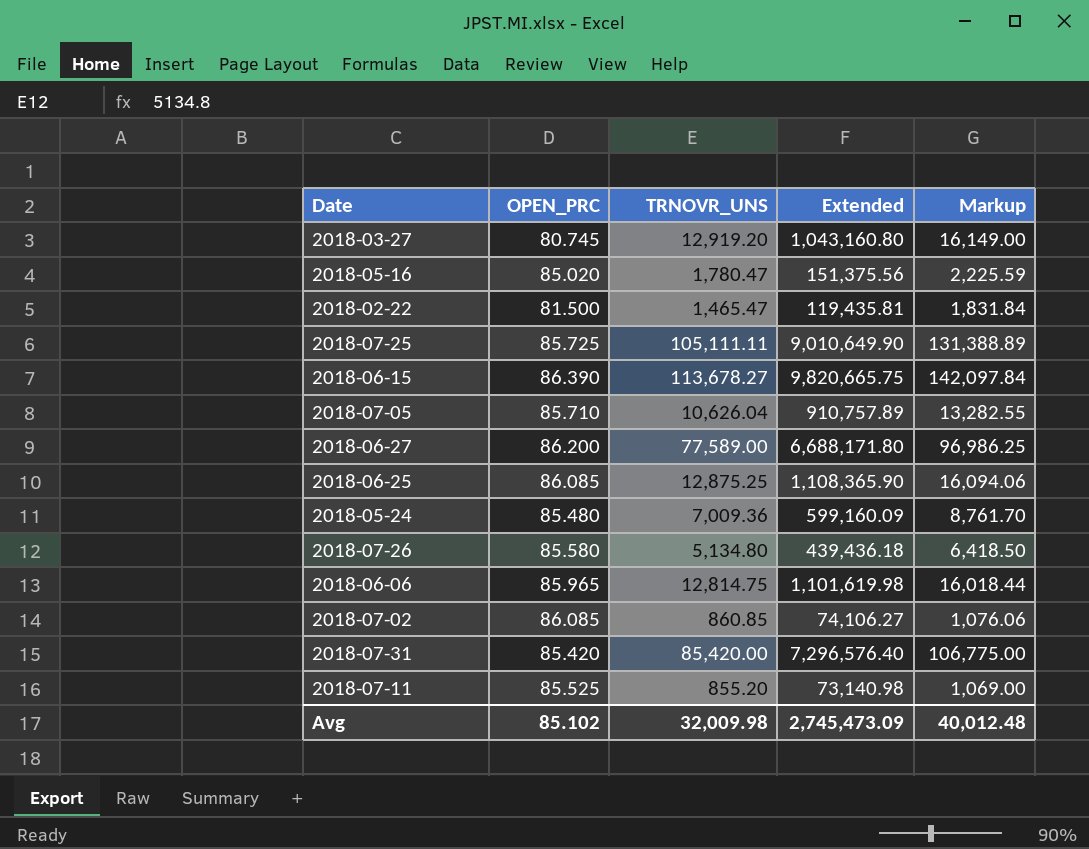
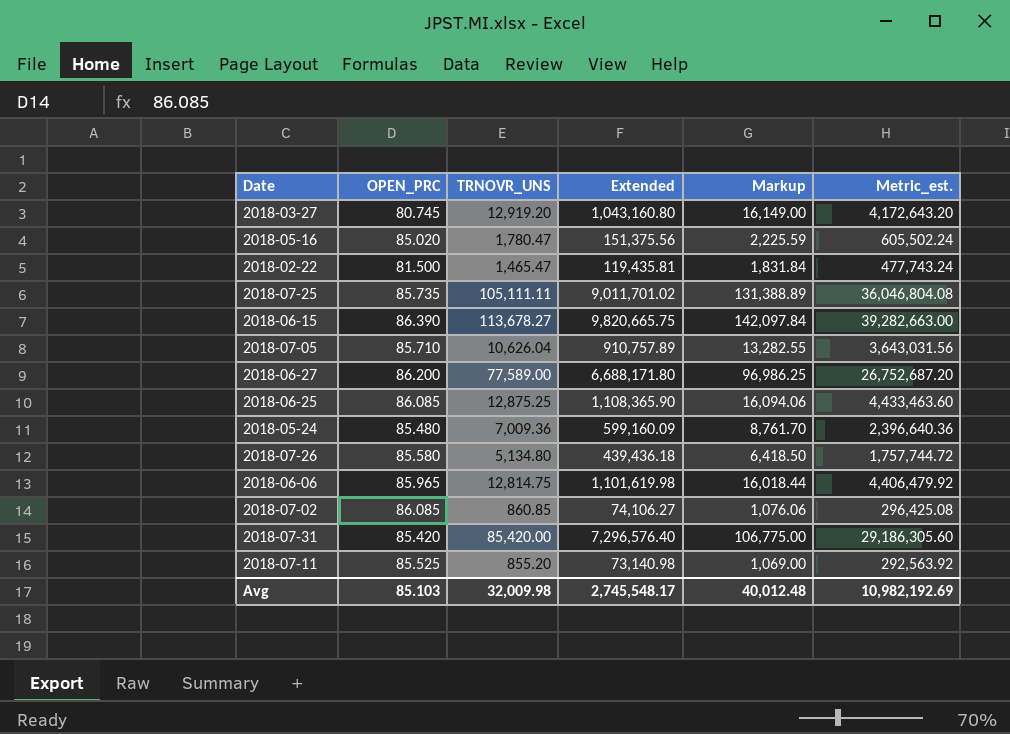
column Metric_est. | formula: none -> [Extended] * 4
2018-07-25 | OPEN_PRC: 85.725 -> 85.735
2018-07-25 | Extended: 9,010,649.90 -> 9,011,701.02
Avg | OPEN_PRC: 85.102 -> 85.103
Avg | Extended: 2,745,473.09 -> 2,745,548.17

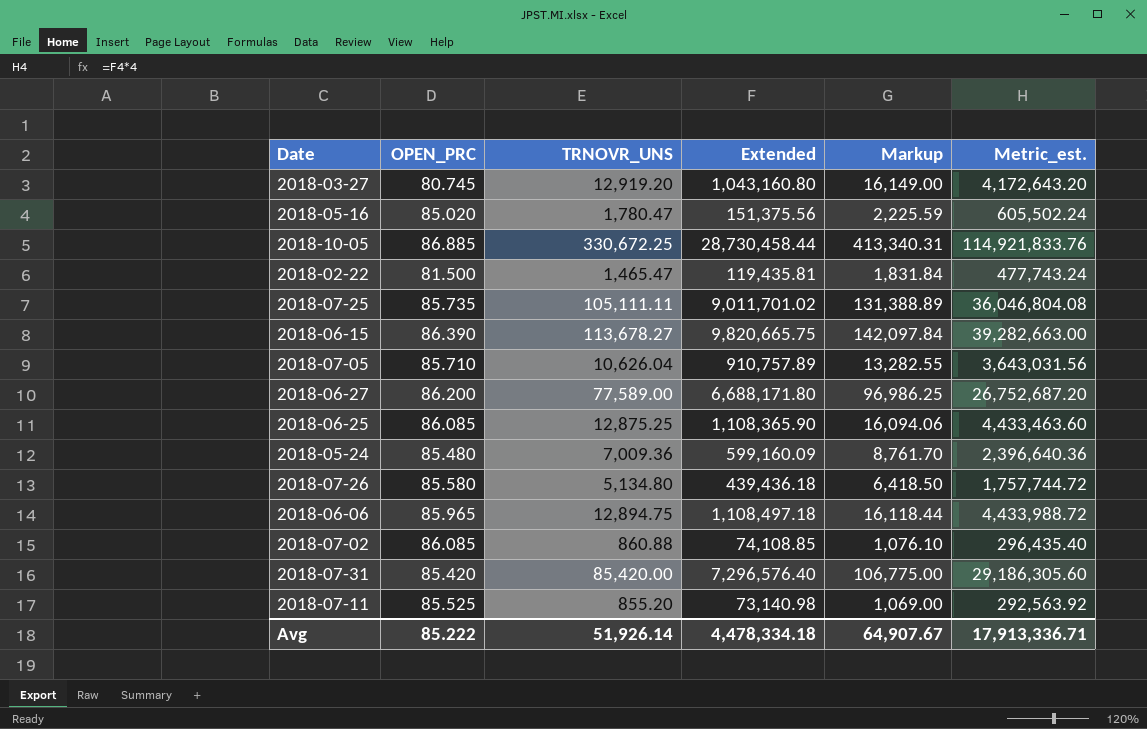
row 2018-10-05: none -> 86.885 | 330,672.25 | 28,730,458.44 | 413,340.31 | 114,921,833.76
2018-06-06 | TRNOVR_UNS: 12,814.75 -> 12,894.75
2018-06-06 | Extended: 1,101,619.98 -> 1,108,497.18
2018-06-06 | Markup: 16,018.44 -> 16,118.44
2018-06-06 | Metric_est.: 4,406,479.92 -> 4,433,988.72
2018-07-02 | TRNOVR_UNS: 860.85 -> 860.88
2018-07-02 | Extended: 74,106.27 -> 74,108.85
2018-07-02 | Markup: 1,076.06 -> 1,076.10
2018-07-02 | Metric_est.: 296,425.08 -> 296,435.40
Avg | OPEN_PRC: 85.103 -> 85.222
Avg | TRNOVR_UNS: 32,009.98 -> 51,926.14
Avg | Extended: 2,745,548.17 -> 4,478,334.18
Avg | Markup: 40,012.48 -> 64,907.67
Avg | Metric_est.: 10,982,192.69 -> 17,913,336.71

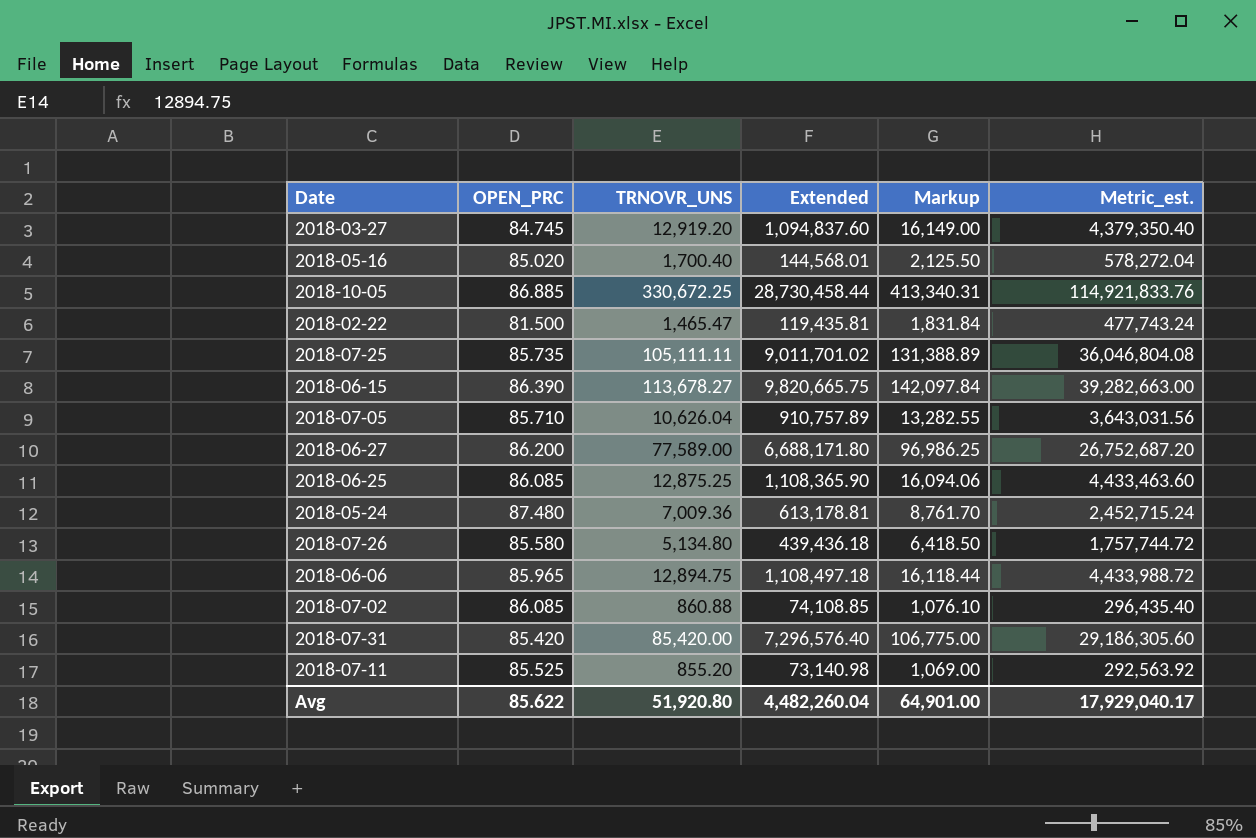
2018-03-27 | OPEN_PRC: 80.745 -> 84.745
2018-03-27 | Extended: 1,043,160.80 -> 1,094,837.60
2018-03-27 | Metric_est.: 4,172,643.20 -> 4,379,350.40
2018-05-16 | TRNOVR_UNS: 1,780.47 -> 1,700.40
2018-05-16 | Extended: 151,375.56 -> 144,568.01
2018-05-16 | Markup: 2,225.59 -> 2,125.50
2018-05-16 | Metric_est.: 605,502.24 -> 578,272.04
2018-05-24 | OPEN_PRC: 85.480 -> 87.480
2018-05-24 | Extended: 599,160.09 -> 613,178.81
2018-05-24 | Metric_est.: 2,396,640.36 -> 2,452,715.24
Avg | OPEN_PRC: 85.222 -> 85.622
Avg | TRNOVR_UNS: 51,926.14 -> 51,920.80
Avg | Extended: 4,478,334.18 -> 4,482,260.04
Avg | Markup: 64,907.67 -> 64,901.00
Avg | Metric_est.: 17,913,336.71 -> 17,929,040.17

